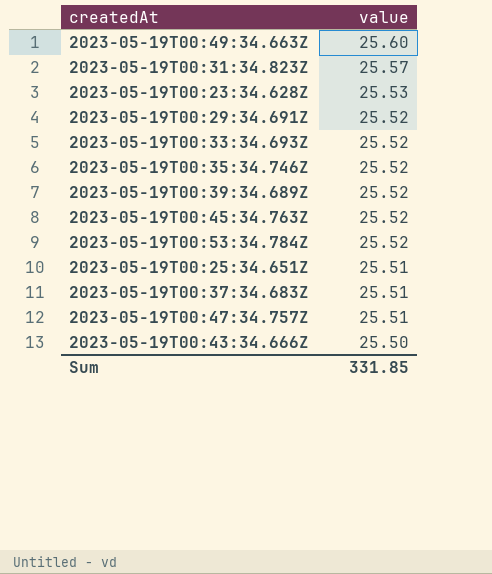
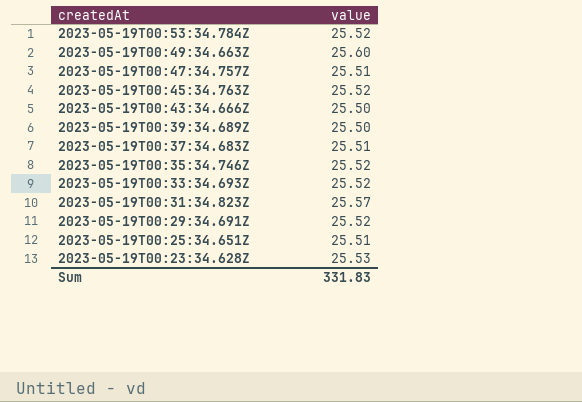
row order: value descending -> createdAt descending
2023-05-19T00:39:34.689Z | value: 25.52 -> 25.50
Sum | value: 331.85 -> 331.83

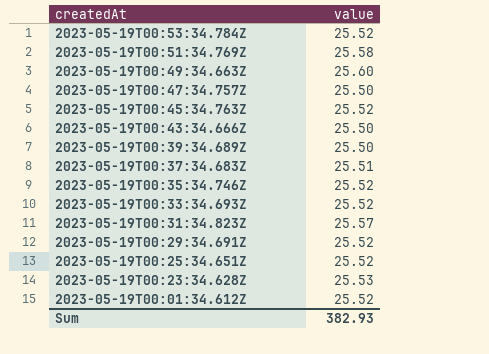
row 2023-05-19T00:51:34.769Z: none -> 25.58
2023-05-19T00:47:34.757Z | value: 25.51 -> 25.50
2023-05-19T00:25:34.651Z | value: 25.51 -> 25.52
row 2023-05-19T00:01:34.612Z: none -> 25.52
Sum | value: 331.83 -> 382.93

